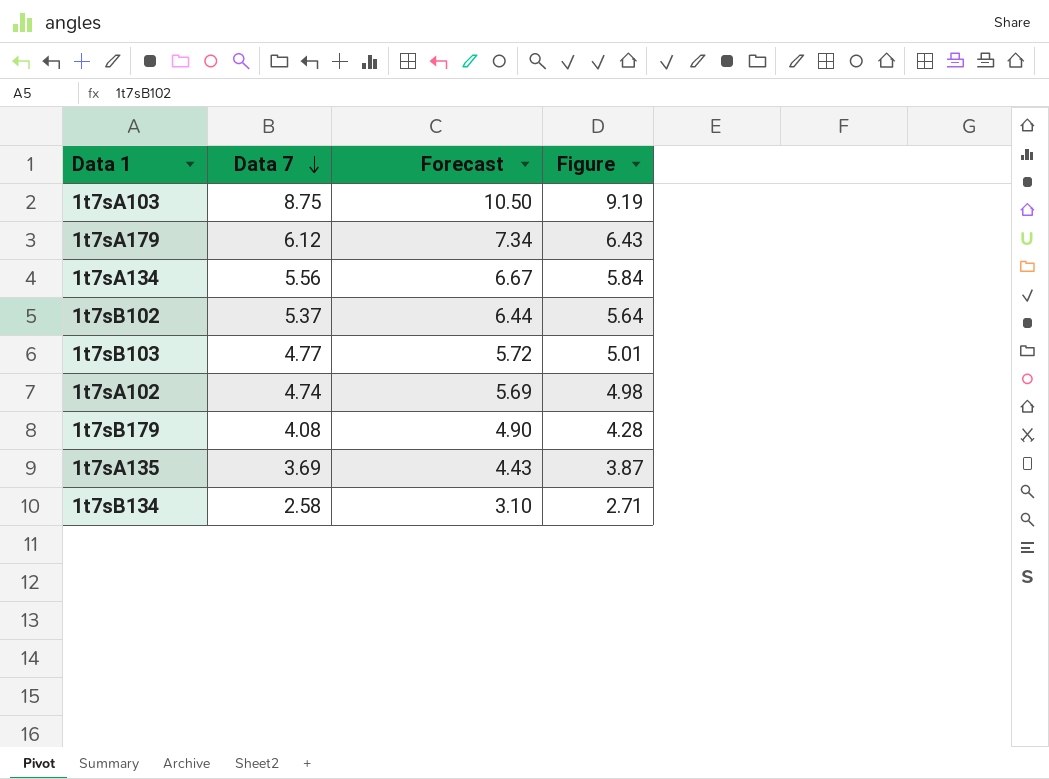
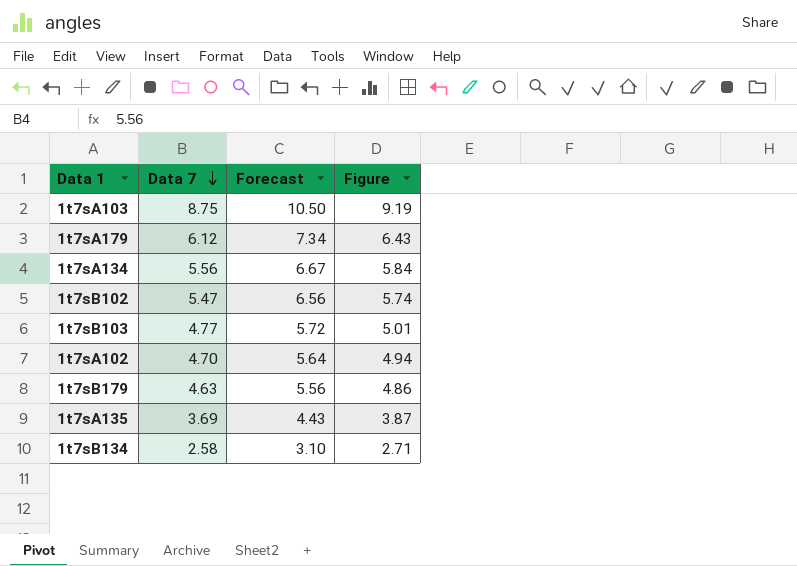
1t7sB102 | Data 7: 5.37 -> 5.47
1t7sB102 | Forecast: 6.44 -> 6.56
1t7sB102 | Figure: 5.64 -> 5.74
1t7sA102 | Data 7: 4.74 -> 4.70
1t7sA102 | Forecast: 5.69 -> 5.64
1t7sA102 | Figure: 4.98 -> 4.94
1t7sB179 | Data 7: 4.08 -> 4.63
1t7sB179 | Forecast: 4.90 -> 5.56
1t7sB179 | Figure: 4.28 -> 4.86

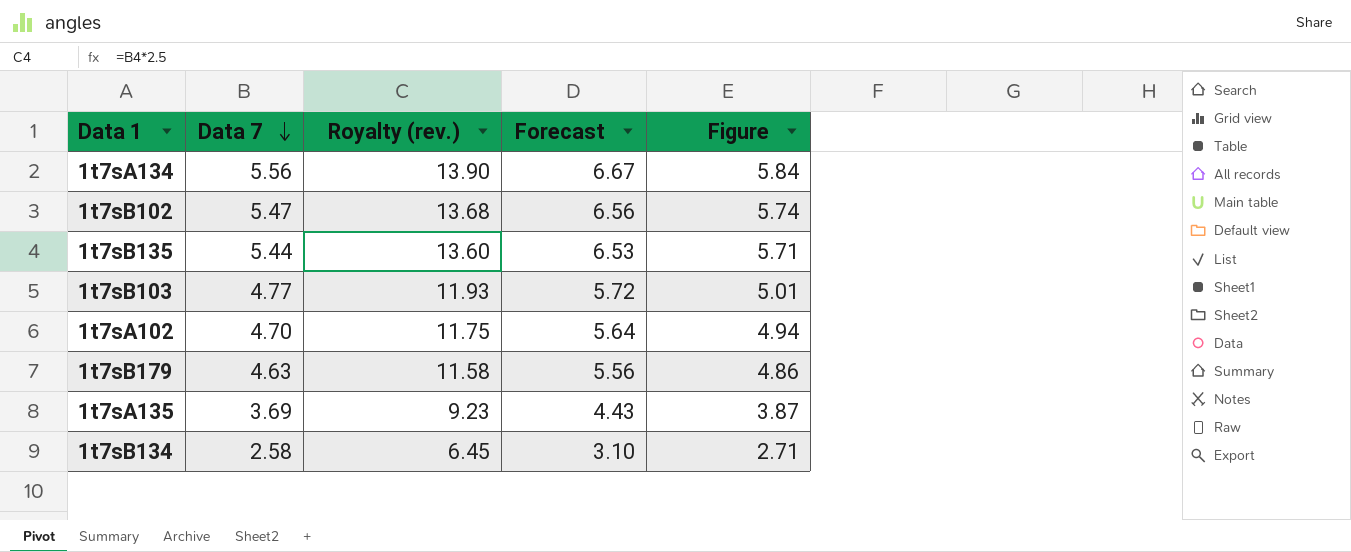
column Royalty (rev.) | formula: none -> [Data 7] * 2.5
row 1t7sA103: 8.75 | 10.50 | 9.19 -> none
row 1t7sA179: 6.12 | 7.34 | 6.43 -> none
row 1t7sB135: none -> 5.44 | 13.60 | 6.53 | 5.71

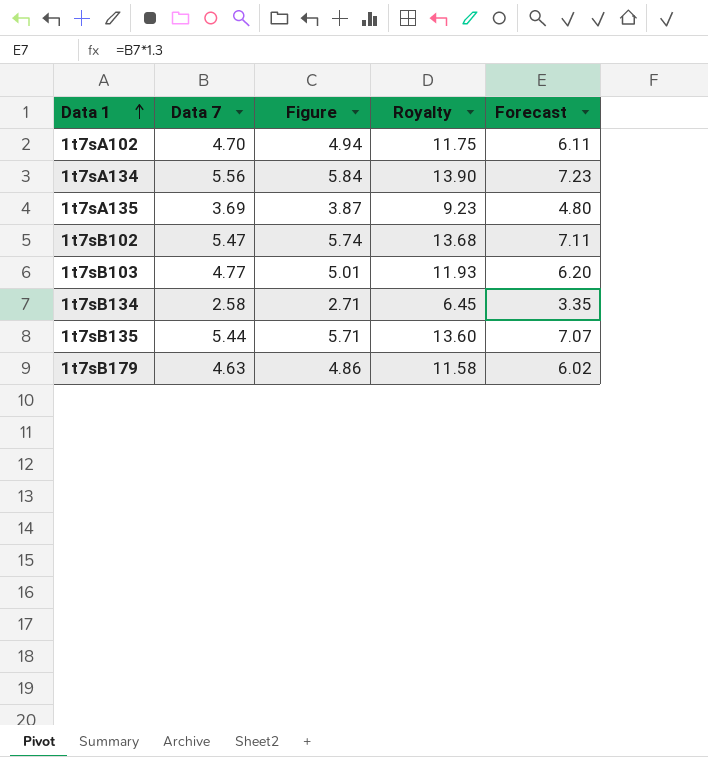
row order: Data 7 descending -> Data 1 ascending
column Figure | position: 5 -> 3
column name: Royalty (rev.) -> Royalty
column Forecast | formula: [Data 7] * 1.2 -> [Data 7] * 1.3

